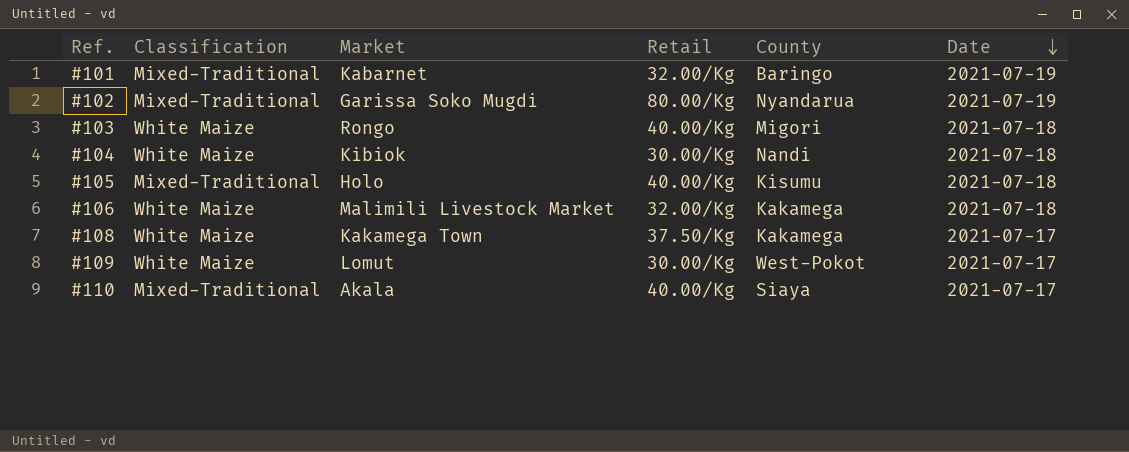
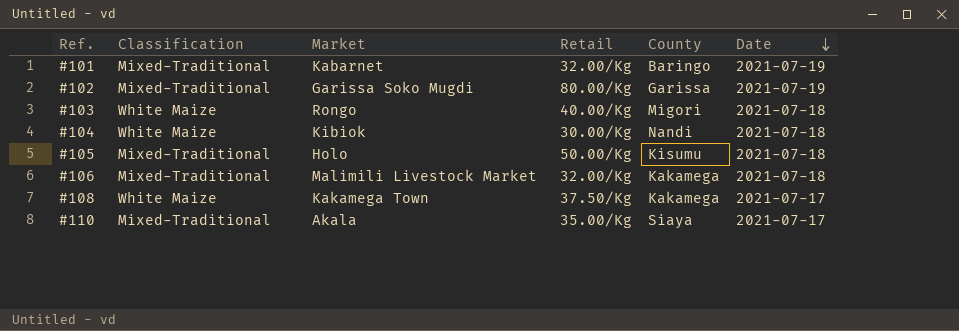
row #109: White Maize | Lomut | 30.00/Kg | West-Pokot | 2021-07-17 -> none
#102 | County: Nyandarua -> Garissa
#105 | Retail: 40.00/Kg -> 50.00/Kg
#106 | Classification: White Maize -> Mixed-Traditional
#110 | Retail: 40.00/Kg -> 35.00/Kg

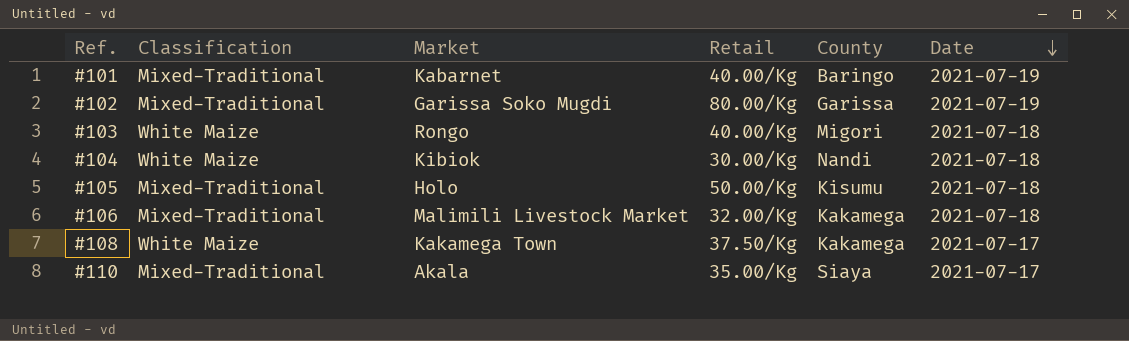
#101 | Retail: 32.00/Kg -> 40.00/Kg

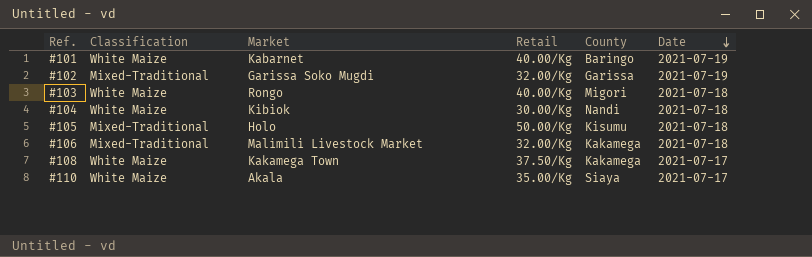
#101 | Classification: Mixed-Traditional -> White Maize
#102 | Retail: 80.00/Kg -> 32.00/Kg
#110 | Classification: Mixed-Traditional -> White Maize

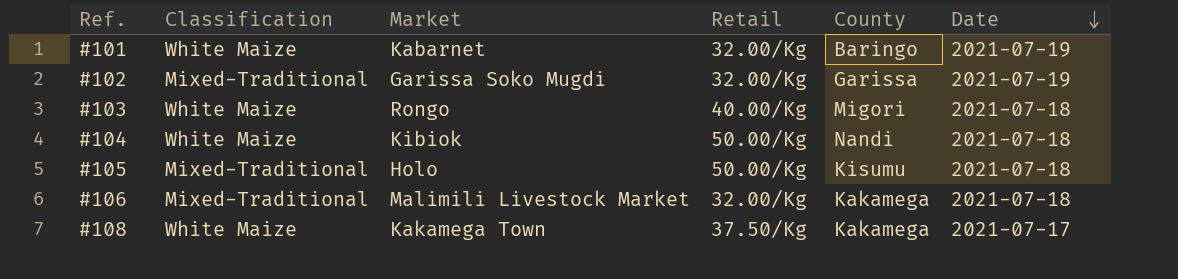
row #110: White Maize | Akala | 35.00/Kg | Siaya | 2021-07-17 -> none
#101 | Retail: 40.00/Kg -> 32.00/Kg
#104 | Retail: 30.00/Kg -> 50.00/Kg

